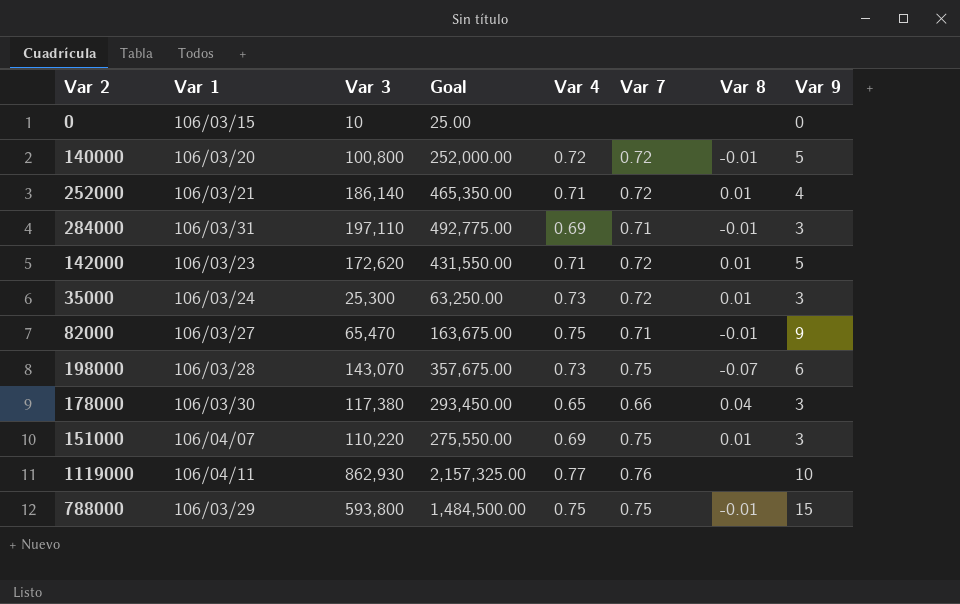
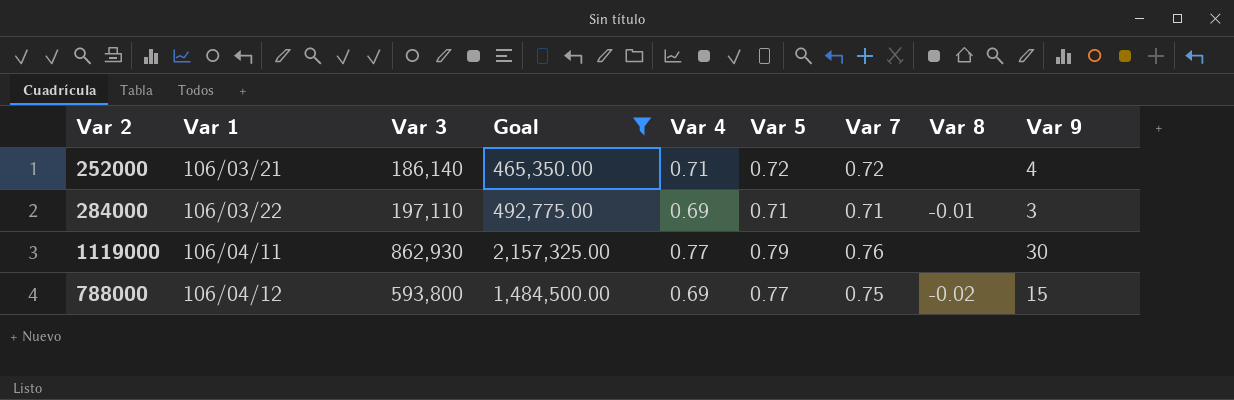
filter: none -> Goal >= 465,350.00
column Var 5 | position: none -> 6
252000 | Var 8: 0.01 -> none
284000 | Var 1: 106/03/31 -> 106/03/22
1119000 | Var 9: 10 -> 30
788000 | Var 1: 106/03/29 -> 106/04/12
788000 | Var 4: 0.75 -> 0.69
788000 | Var 8: -0.01 -> -0.02

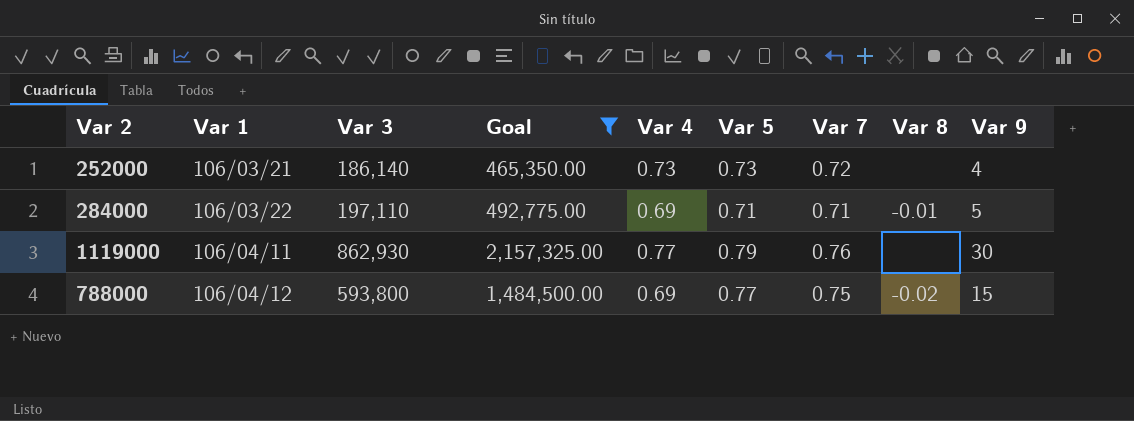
252000 | Var 4: 0.71 -> 0.73
252000 | Var 5: 0.72 -> 0.73
284000 | Var 9: 3 -> 5

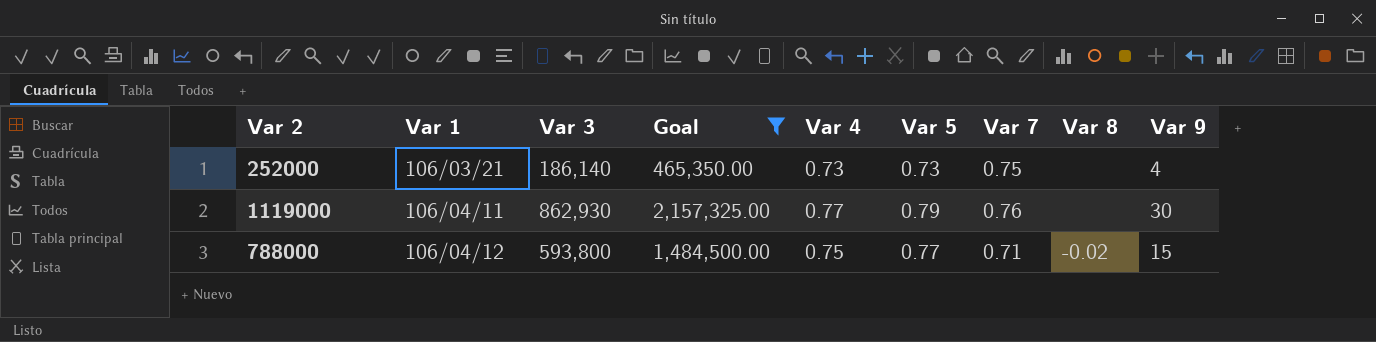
row 284000: 106/03/22 | 197,110 | 492,775.00 | 0.69 | 0.71 | 0.71 | -0.01 | 5 -> none
252000 | Var 7: 0.72 -> 0.75
788000 | Var 4: 0.69 -> 0.75
788000 | Var 7: 0.75 -> 0.71

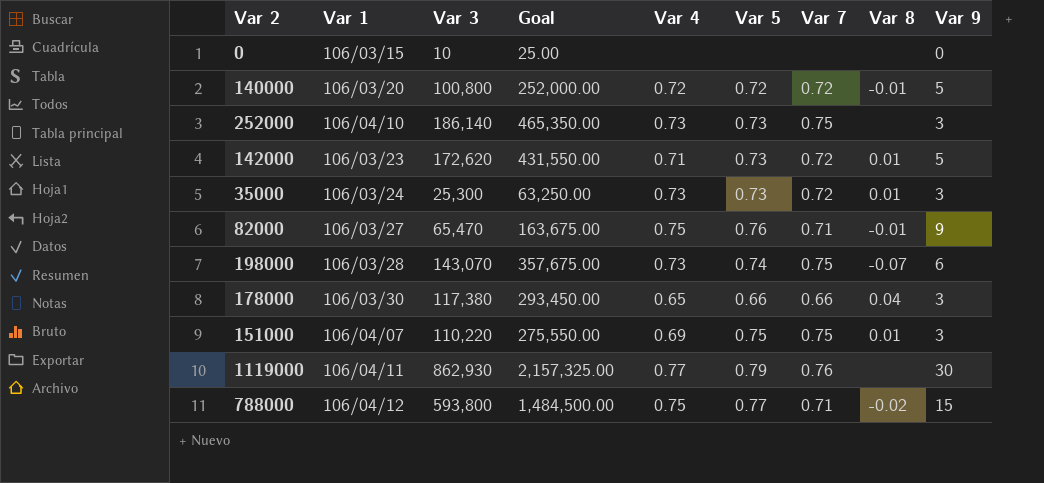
filter: Goal >= 465,350.00 -> none
252000 | Var 1: 106/03/21 -> 106/04/10
252000 | Var 9: 4 -> 3

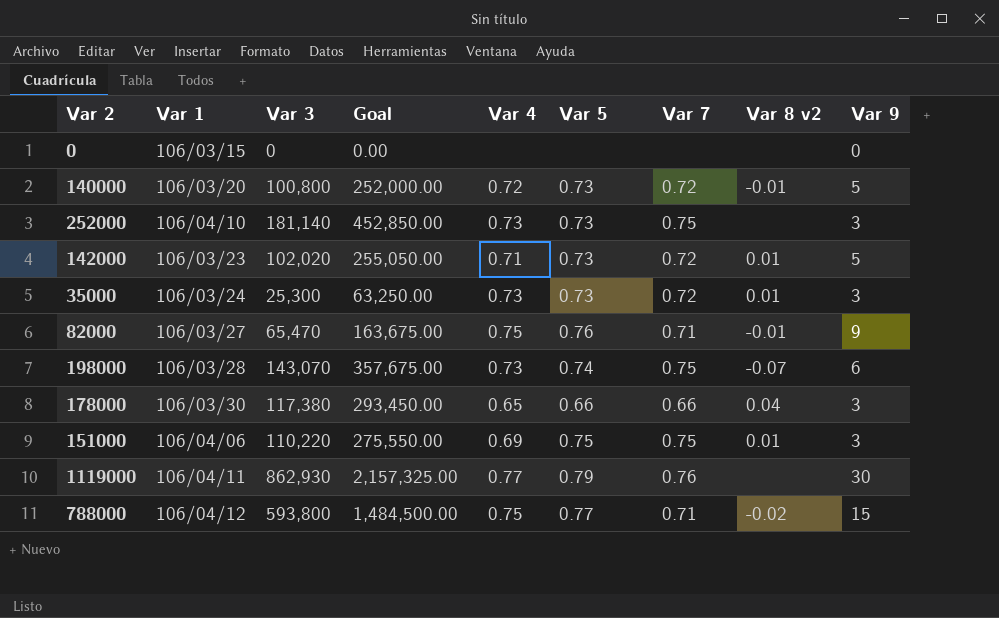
column name: Var 8 -> Var 8 v2
0 | Var 3: 10 -> 0
0 | Goal: 25.00 -> 0.00
140000 | Var 5: 0.72 -> 0.73
252000 | Var 3: 186,140 -> 181,140
252000 | Goal: 465,350.00 -> 452,850.00
142000 | Var 3: 172,620 -> 102,020
142000 | Goal: 431,550.00 -> 255,050.00
151000 | Var 1: 106/04/07 -> 106/04/06

